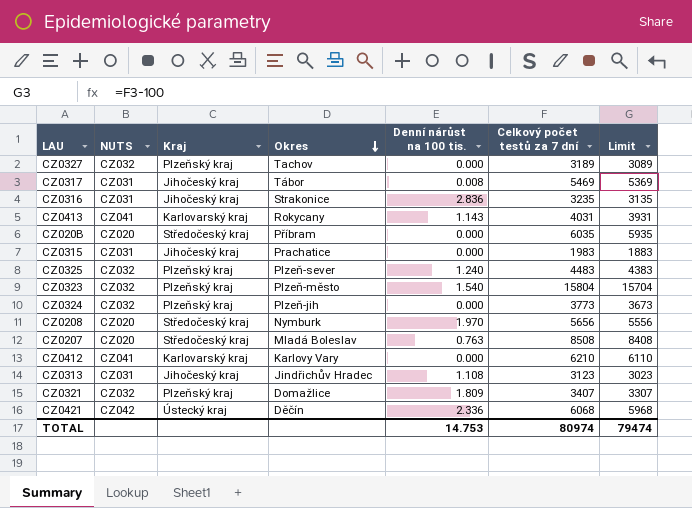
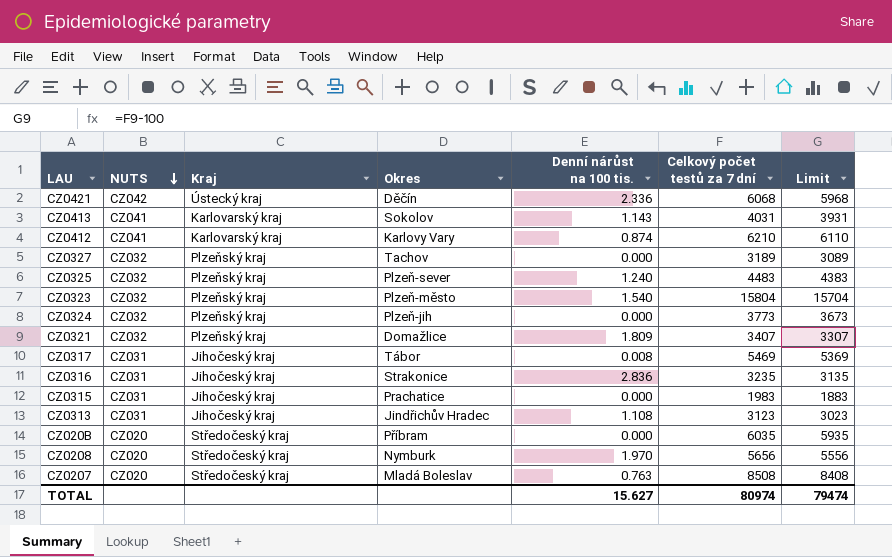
row order: Okres descending -> NUTS descending
CZ0413 | Okres: Rokycany -> Sokolov
CZ0412 | Denní nárůst na 100 tis.: 0.000 -> 0.874
TOTAL | Denní nárůst na 100 tis.: 14.753 -> 15.627

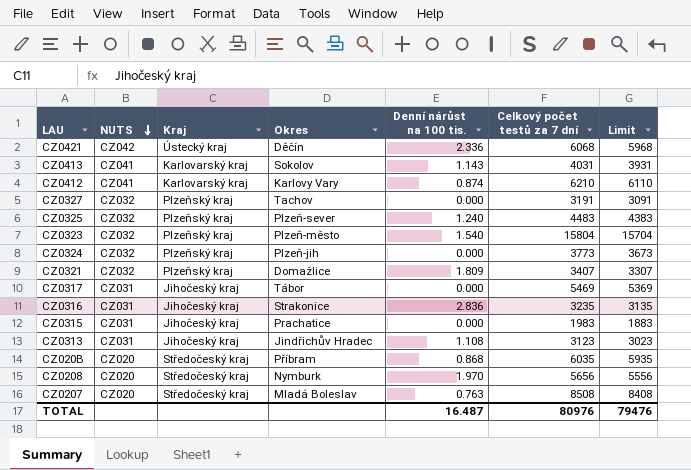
CZ0327 | Celkový počet testů za 7 dní: 3189 -> 3191
CZ0327 | Limit: 3089 -> 3091
CZ0317 | Denní nárůst na 100 tis.: 0.008 -> 0.000
CZ020B | Denní nárůst na 100 tis.: 0.000 -> 0.868
TOTAL | Denní nárůst na 100 tis.: 15.627 -> 16.487
TOTAL | Celkový počet testů za 7 dní: 80974 -> 80976
TOTAL | Limit: 79474 -> 79476

